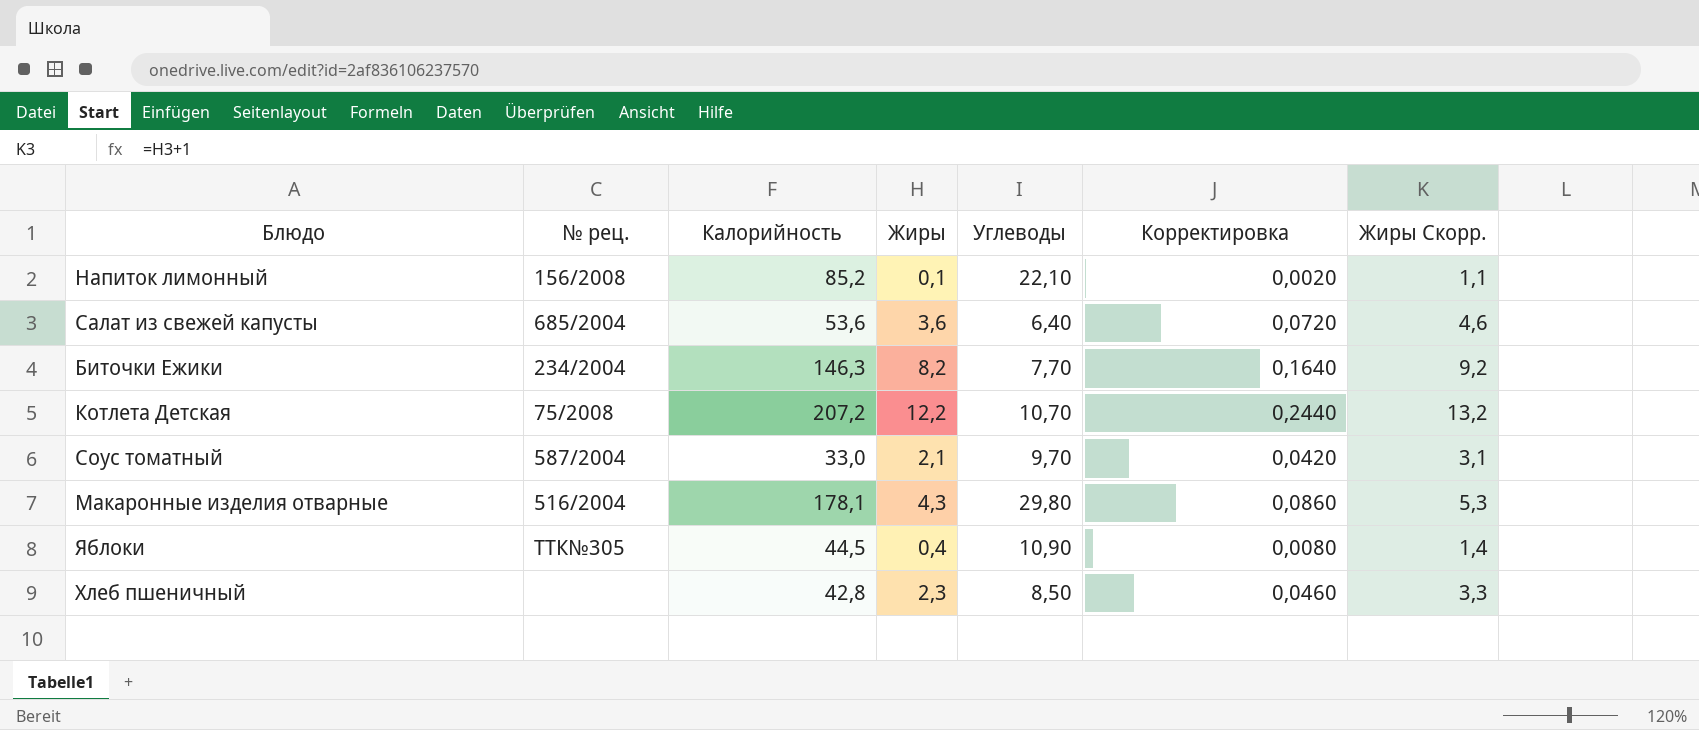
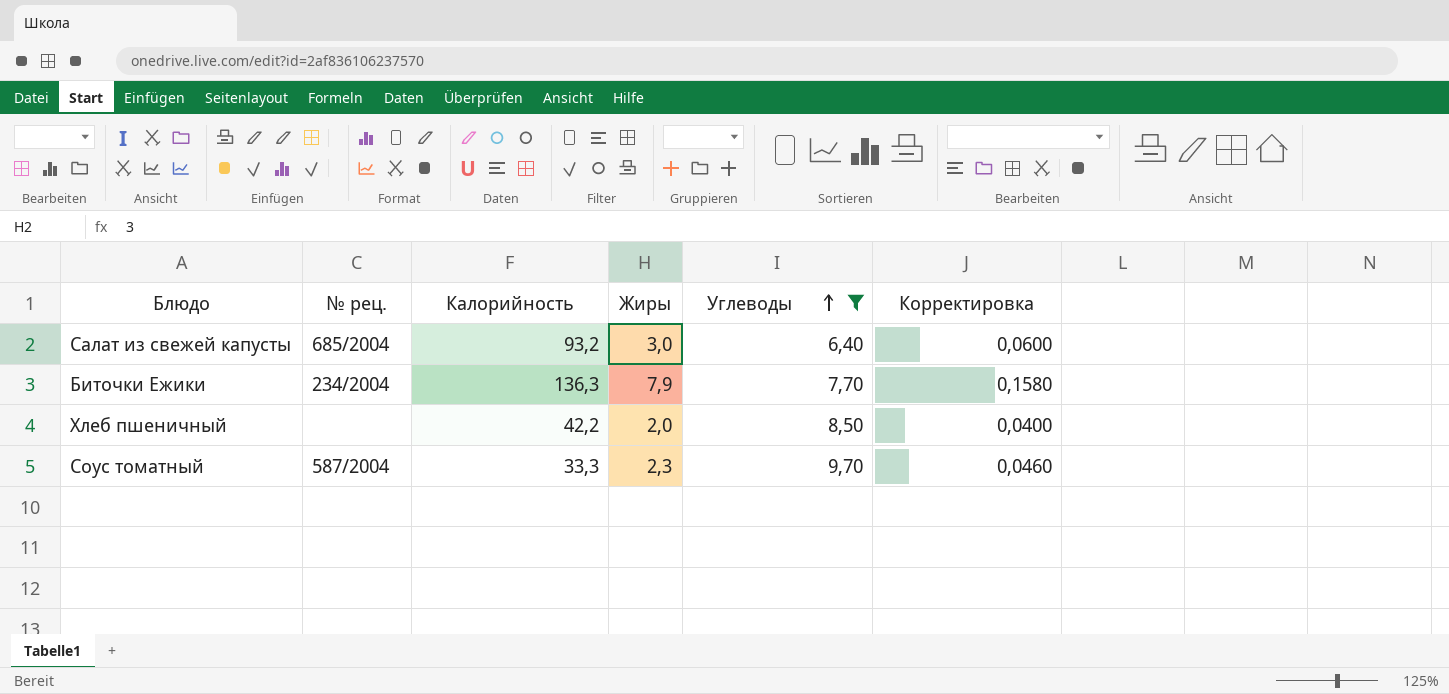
filter: none -> Углеводы <= 9,70
row order: none -> Углеводы ascending
column Жиры Скорр. | formula: [Жиры] + 1 -> none
Салат из свежей капусты | Калорийность: 53,6 -> 93,2
Салат из свежей капусты | Жиры: 3,6 -> 3,0
Салат из свежей капусты | Корректировка: 0,0720 -> 0,0600
Биточки Ежики | Калорийность: 146,3 -> 136,3
Биточки Ежики | Жиры: 8,2 -> 7,9
Биточки Ежики | Корректировка: 0,1640 -> 0,1580
Хлеб пшеничный | Калорийность: 42,8 -> 42,2
Хлеб пшеничный | Жиры: 2,3 -> 2,0
Хлеб пшеничный | Корректировка: 0,0460 -> 0,0400
Соус томатный | Калорийность: 33,0 -> 33,3
Соус томатный | Жиры: 2,1 -> 2,3
Соус томатный | Корректировка: 0,0420 -> 0,0460

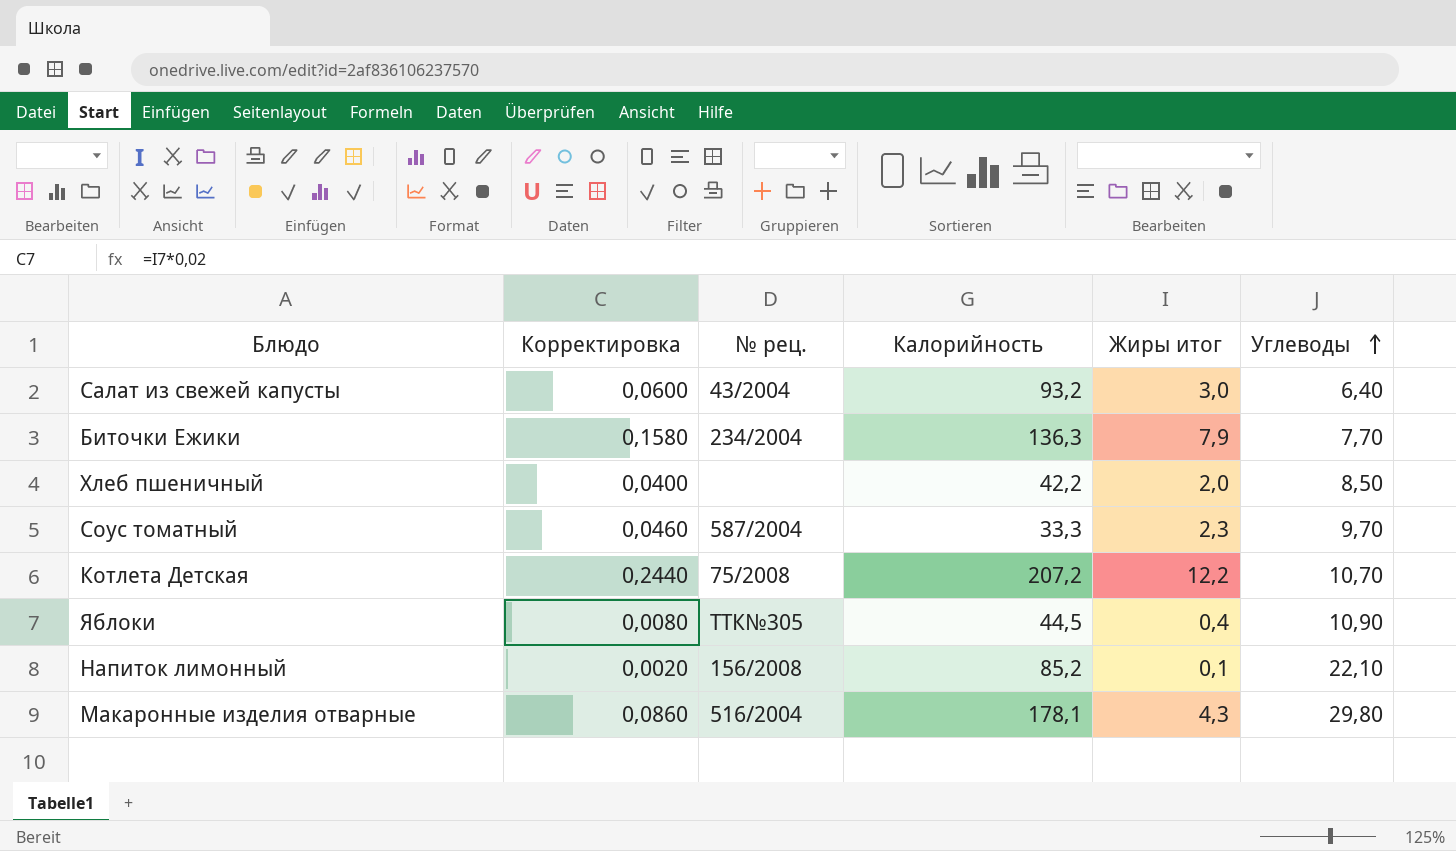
filter: Углеводы <= 9,70 -> none
column Корректировка | position: 6 -> 2
column name: Жиры -> Жиры итог
Салат из свежей капусты | № рец.: 685/2004 -> 43/2004

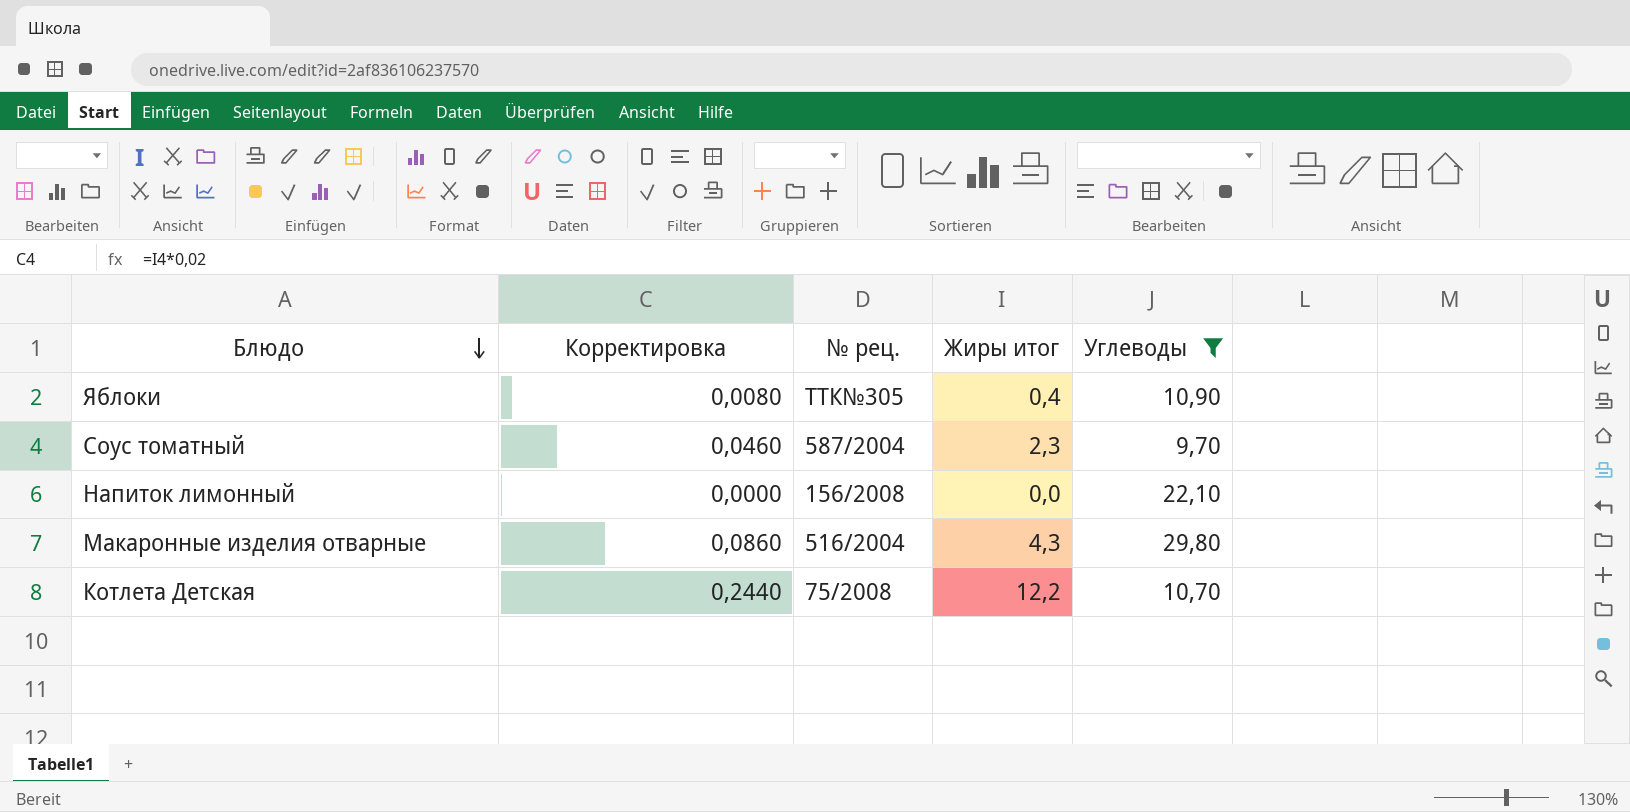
filter: none -> Углеводы >= 9,70
row order: Углеводы ascending -> Блюдо descending
column Калорийность | position: 4 -> none
Напиток лимонный | Корректировка: 0,0020 -> 0,0000
Напиток лимонный | Жиры итог: 0,1 -> 0,0

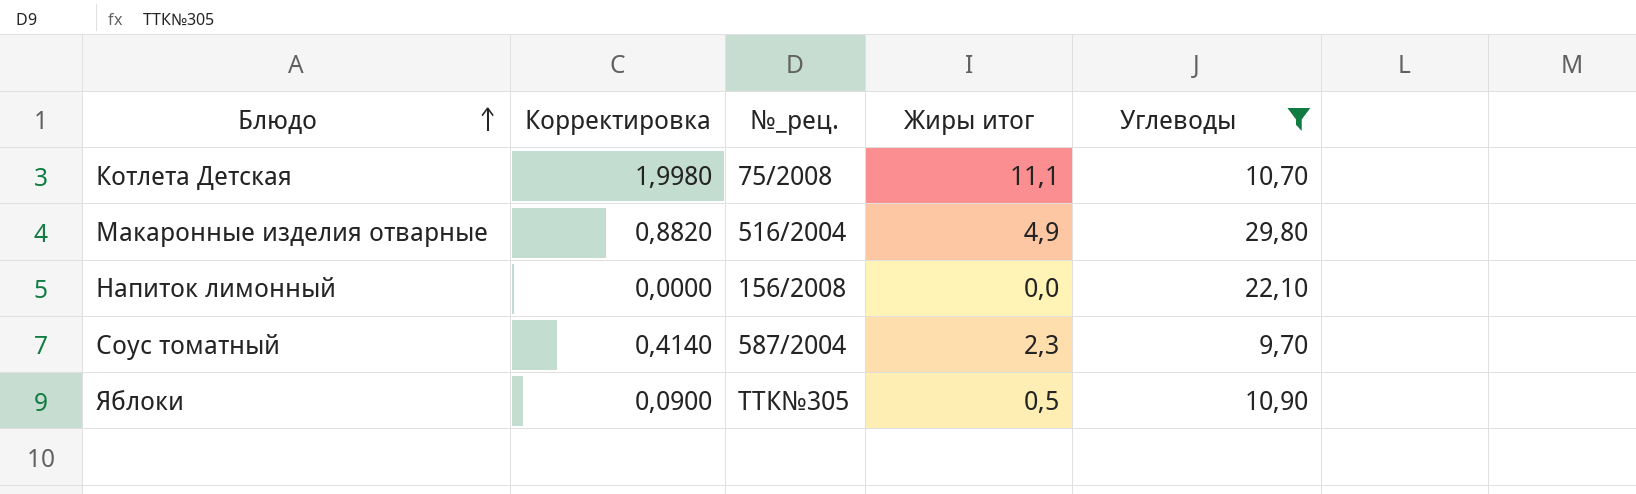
row order: Блюдо descending -> Блюдо ascending
column Корректировка | formula: [Жиры итог] * 0,02 -> [Жиры итог] * 0,18
column name: № рец. -> №_рец.
Котлета Детская | Жиры итог: 12,2 -> 11,1
Макаронные изделия отварные | Жиры итог: 4,3 -> 4,9
Яблоки | Жиры итог: 0,4 -> 0,5

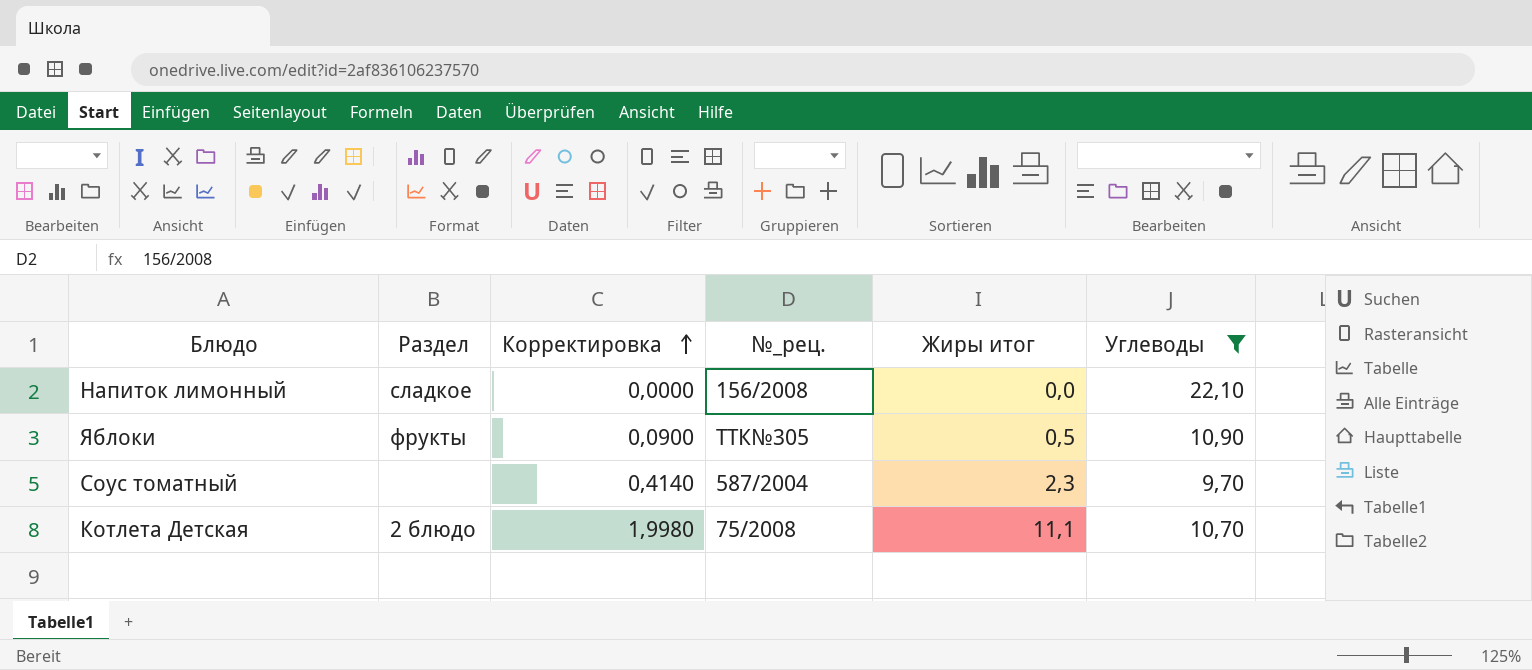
row order: Блюдо ascending -> Корректировка ascending
column Раздел | position: none -> 2
row Макаронные изделия отварные: 0,8820 | 516/2004 | 4,9 | 29,80 -> none

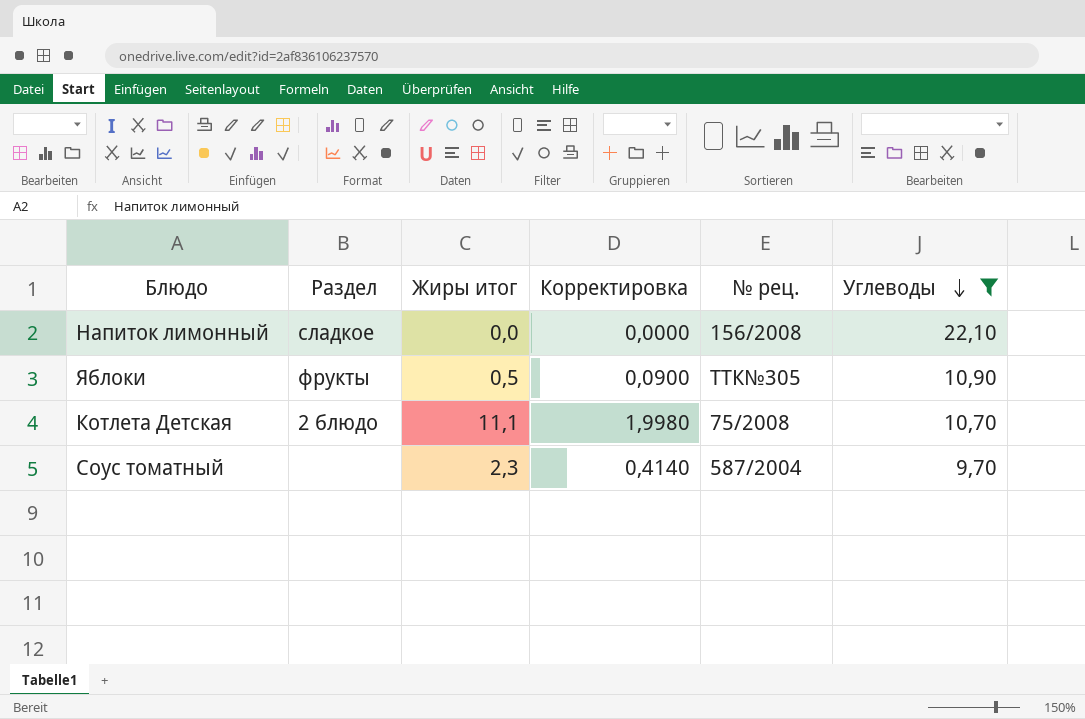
row order: Корректировка ascending -> Углеводы descending
column Жиры итог | position: 5 -> 3
column name: №_рец. -> № рец.

